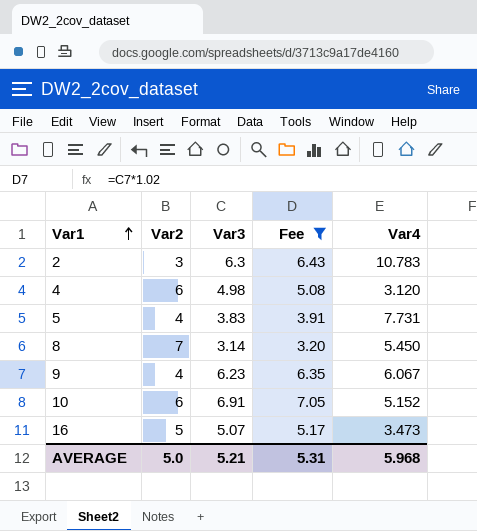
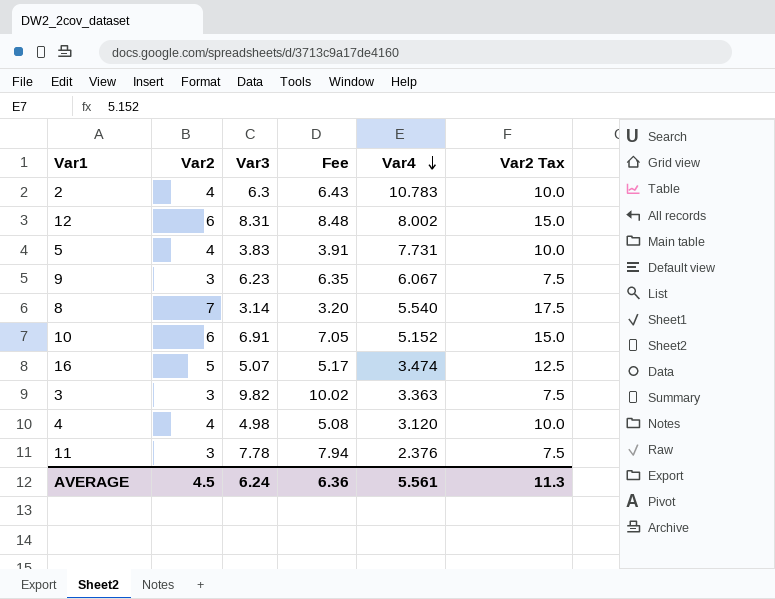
filter: Fee <= 7.05 -> none
row order: Var1 ascending -> Var4 descending
column Var2 Tax | formula: none -> [Var2] * 2.5
2 | Var2: 3 -> 4
9 | Var2: 4 -> 3
8 | Var4: 5.450 -> 5.540
16 | Var4: 3.473 -> 3.474
4 | Var2: 6 -> 4
AVERAGE | Var2: 5.0 -> 4.5
AVERAGE | Var3: 5.21 -> 6.24
AVERAGE | Fee: 5.31 -> 6.36
AVERAGE | Var4: 5.968 -> 5.561

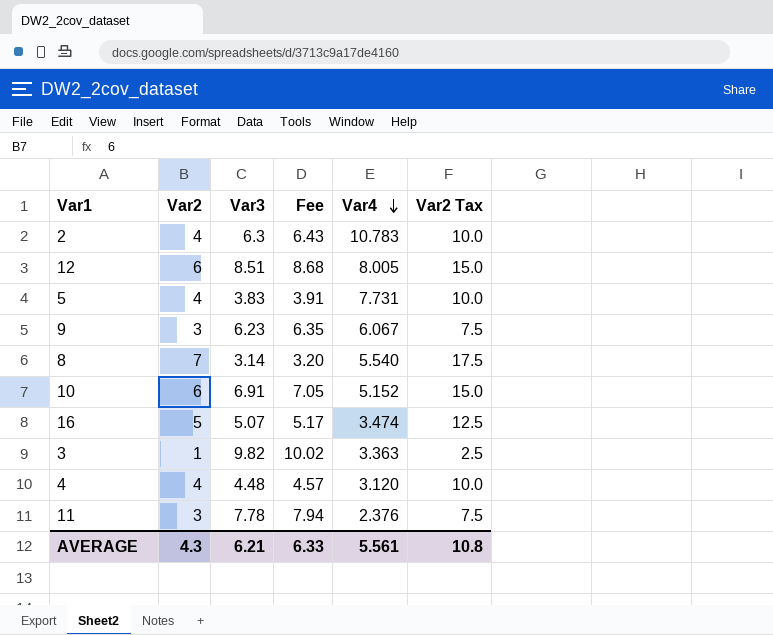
12 | Var3: 8.31 -> 8.51
12 | Fee: 8.48 -> 8.68
12 | Var4: 8.002 -> 8.005
3 | Var2: 3 -> 1
3 | Var2 Tax: 7.5 -> 2.5
4 | Var3: 4.98 -> 4.48
4 | Fee: 5.08 -> 4.57
AVERAGE | Var2: 4.5 -> 4.3
AVERAGE | Var3: 6.24 -> 6.21
AVERAGE | Fee: 6.36 -> 6.33
AVERAGE | Var2 Tax: 11.3 -> 10.8

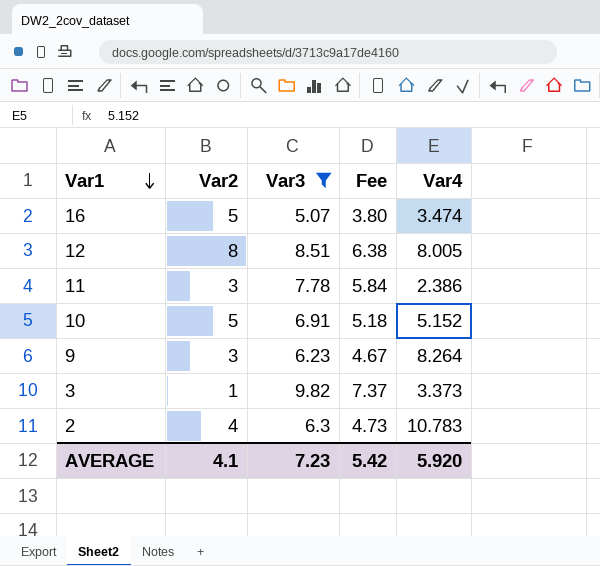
filter: none -> Var3 >= 5.07
row order: Var4 descending -> Var1 descending
column Var2 Tax | formula: [Var2] * 2.5 -> none
column Fee | formula: [Var3] * 1.02 -> [Var3] * 0.75
12 | Var2: 6 -> 8
11 | Var4: 2.376 -> 2.386
10 | Var2: 6 -> 5
9 | Var4: 6.067 -> 8.264
3 | Var4: 3.363 -> 3.373
AVERAGE | Var2: 4.3 -> 4.1
AVERAGE | Var3: 6.21 -> 7.23
AVERAGE | Fee: 6.33 -> 5.42
AVERAGE | Var4: 5.561 -> 5.920

